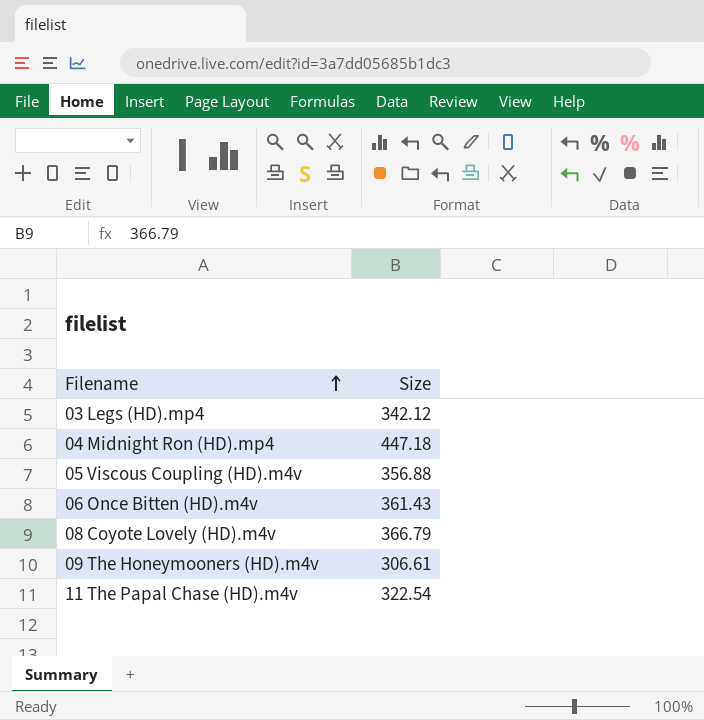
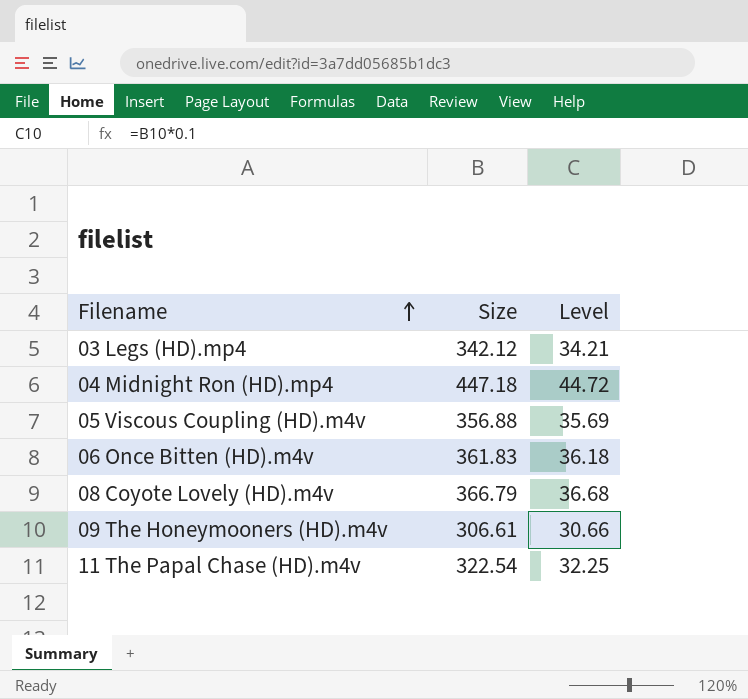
column Level | formula: none -> [Size] * 0.1
06 Once Bitten (HD).m4v | Size: 361.43 -> 361.83

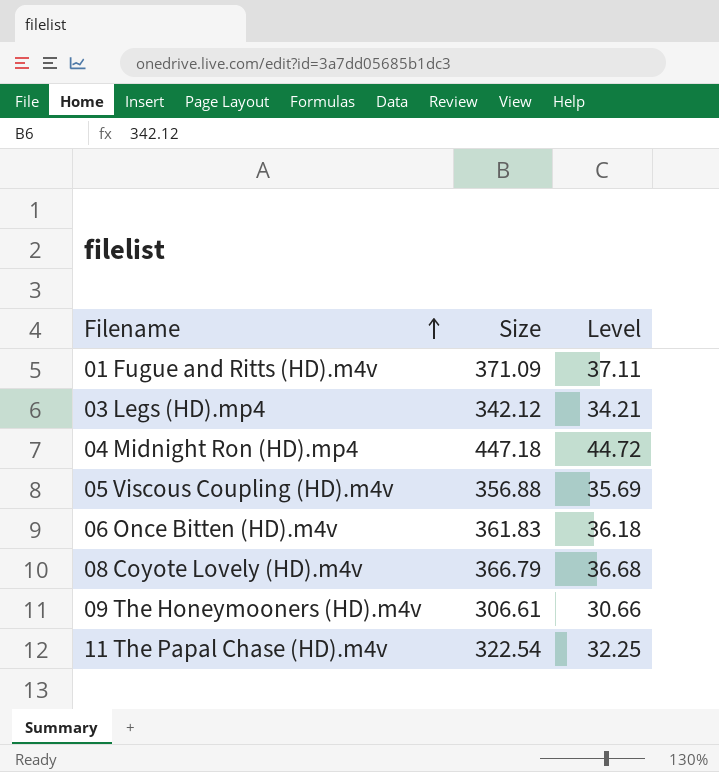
row 01 Fugue and Ritts (HD).m4v: none -> 371.09 | 37.11

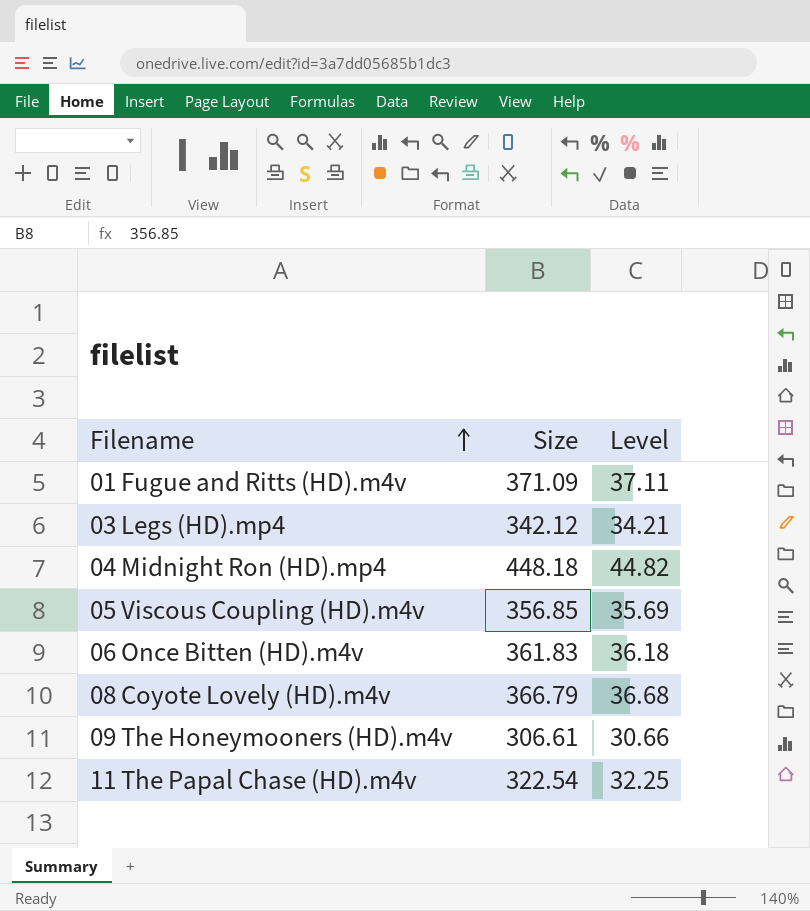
04 Midnight Ron (HD).mp4 | Size: 447.18 -> 448.18
04 Midnight Ron (HD).mp4 | Level: 44.72 -> 44.82
05 Viscous Coupling (HD).m4v | Size: 356.88 -> 356.85

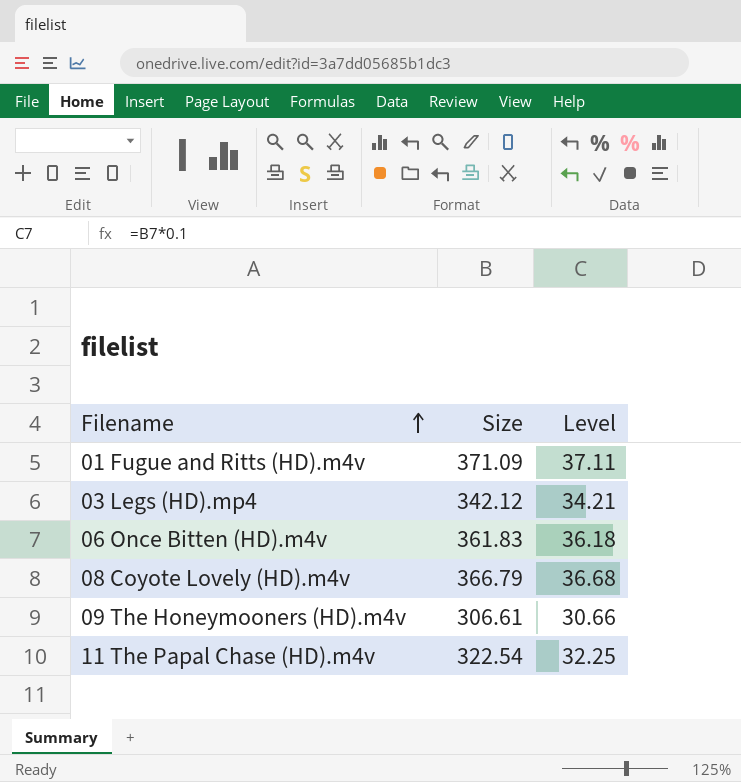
row 04 Midnight Ron (HD).mp4: 448.18 | 44.82 -> none
row 05 Viscous Coupling (HD).m4v: 356.85 | 35.69 -> none

